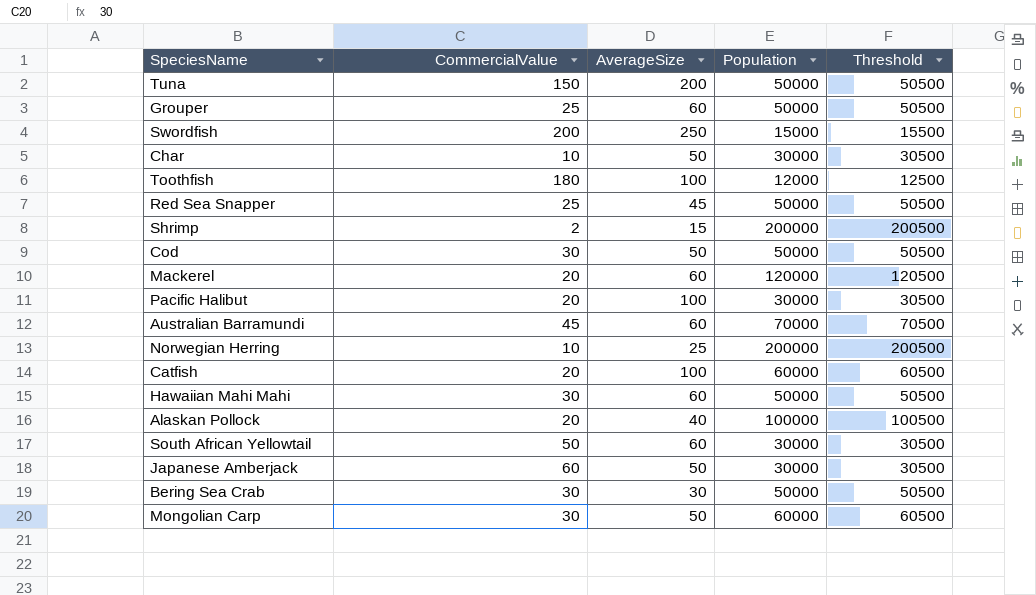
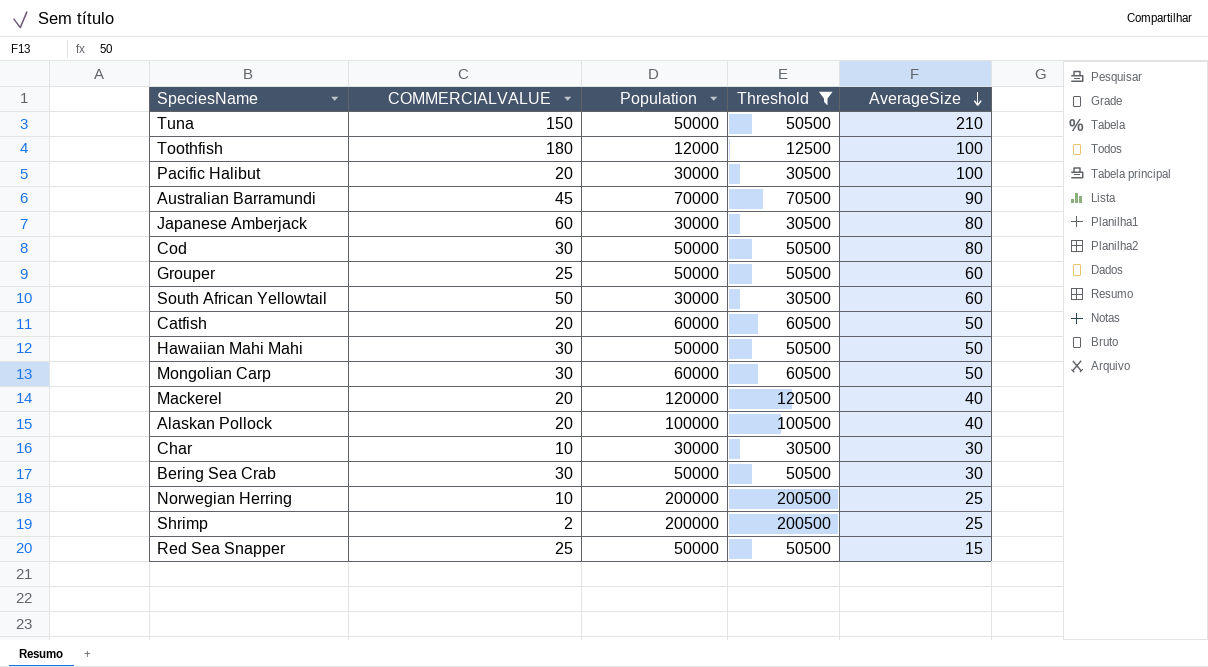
filter: none -> Threshold != 15500
row order: none -> AverageSize descending
column name: CommercialValue -> COMMERCIALVALUE
column AverageSize | position: 3 -> 5
Tuna | AverageSize: 200 -> 210
Australian Barramundi | AverageSize: 60 -> 90
Japanese Amberjack | AverageSize: 50 -> 80
Cod | AverageSize: 50 -> 80
Catfish | AverageSize: 100 -> 50
Hawaiian Mahi Mahi | AverageSize: 60 -> 50
Mackerel | AverageSize: 60 -> 40
Char | AverageSize: 50 -> 30
Shrimp | AverageSize: 15 -> 25
Red Sea Snapper | AverageSize: 45 -> 15

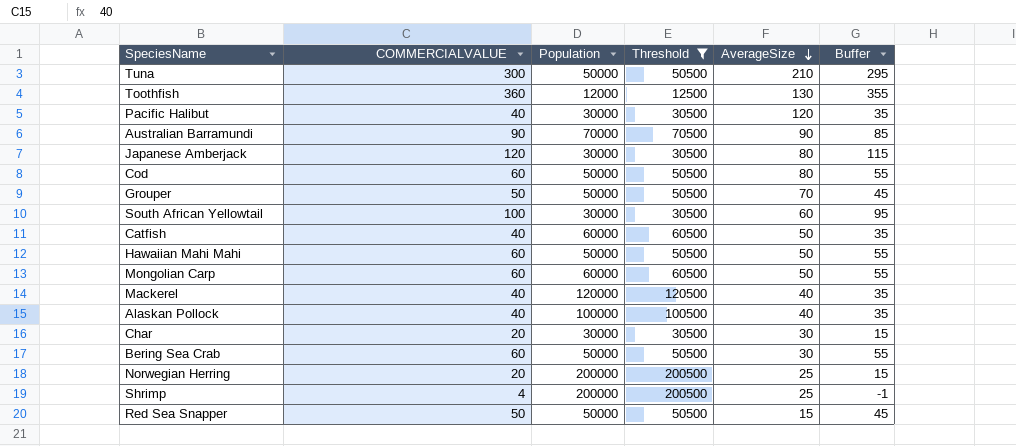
column Buffer | formula: none -> [COMMERCIALVALUE] - 5
Tuna | COMMERCIALVALUE: 150 -> 300
Toothfish | COMMERCIALVALUE: 180 -> 360
Toothfish | AverageSize: 100 -> 130
Pacific Halibut | COMMERCIALVALUE: 20 -> 40
Pacific Halibut | AverageSize: 100 -> 120
Australian Barramundi | COMMERCIALVALUE: 45 -> 90
Japanese Amberjack | COMMERCIALVALUE: 60 -> 120
Cod | COMMERCIALVALUE: 30 -> 60
Grouper | COMMERCIALVALUE: 25 -> 50
Grouper | AverageSize: 60 -> 70
South African Yellowtail | COMMERCIALVALUE: 50 -> 100
Catfish | COMMERCIALVALUE: 20 -> 40
Hawaiian Mahi Mahi | COMMERCIALVALUE: 30 -> 60
Mongolian Carp | COMMERCIALVALUE: 30 -> 60
Mackerel | COMMERCIALVALUE: 20 -> 40
Alaskan Pollock | COMMERCIALVALUE: 20 -> 40
Char | COMMERCIALVALUE: 10 -> 20
Bering Sea Crab | COMMERCIALVALUE: 30 -> 60
Norwegian Herring | COMMERCIALVALUE: 10 -> 20
Shrimp | COMMERCIALVALUE: 2 -> 4
Red Sea Snapper | COMMERCIALVALUE: 25 -> 50

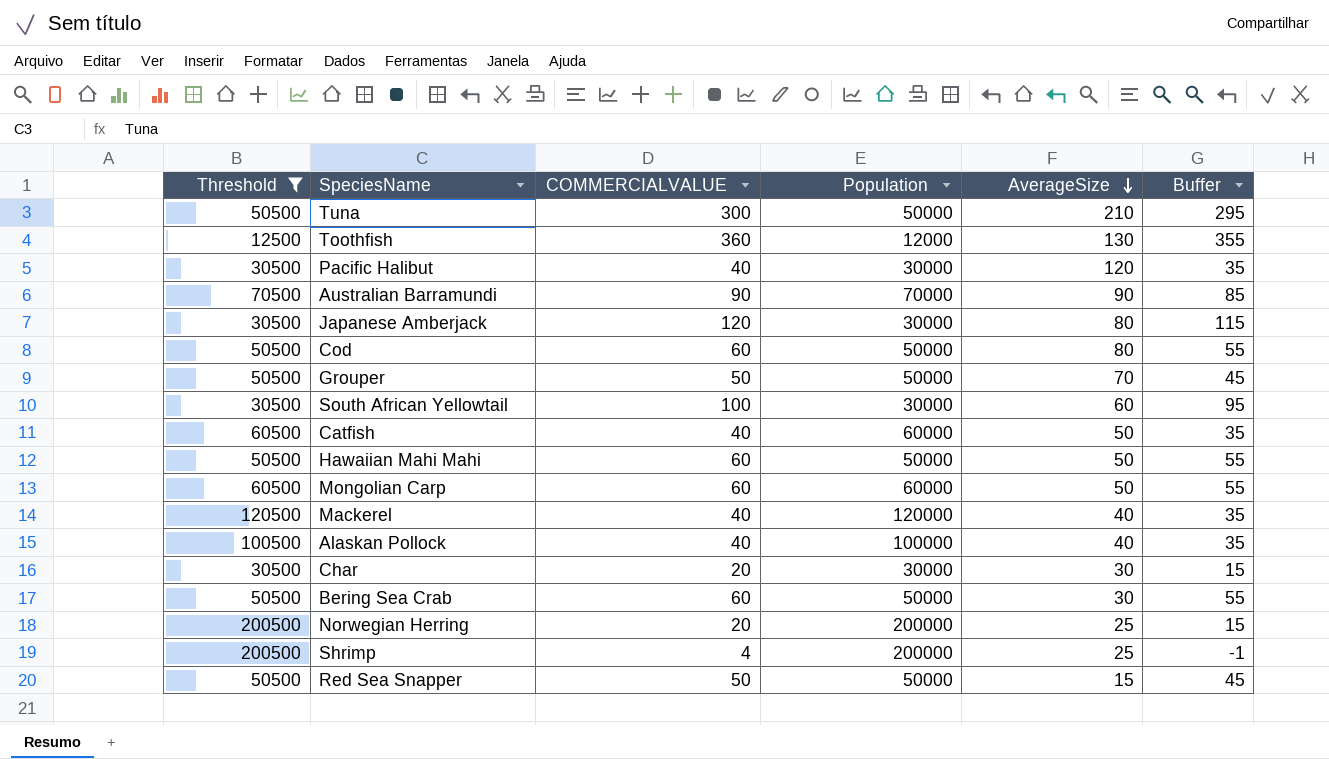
column Threshold | position: 4 -> 1

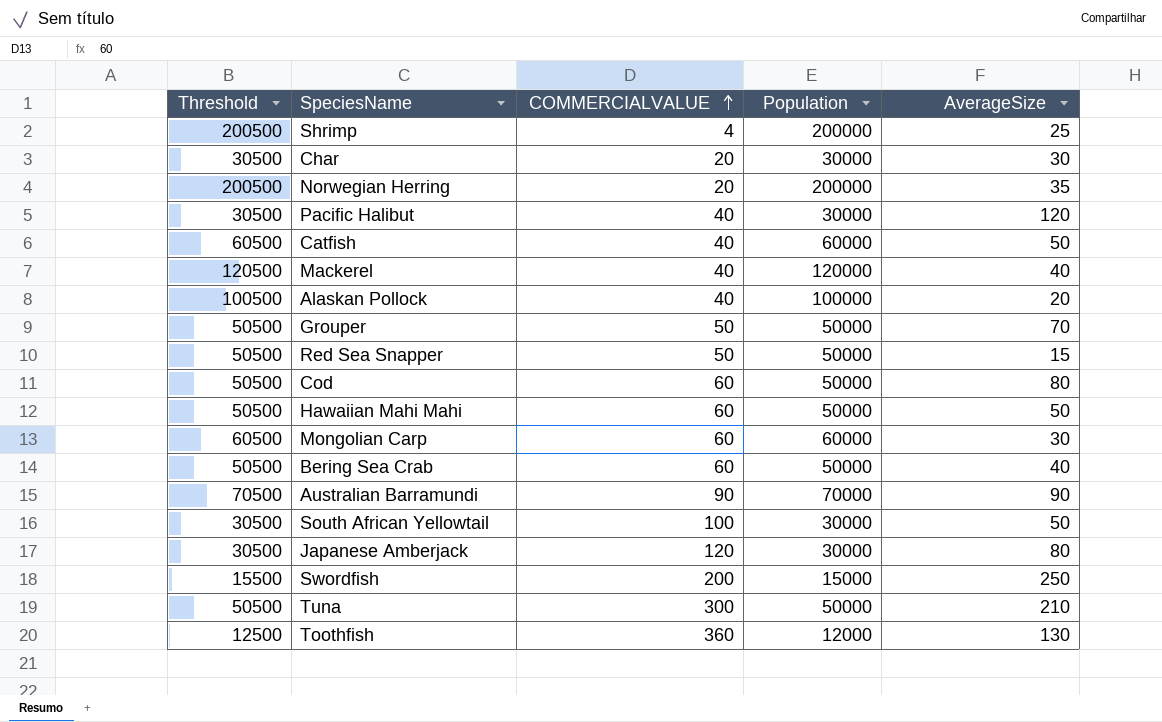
filter: Threshold != 15500 -> none
row order: AverageSize descending -> COMMERCIALVALUE ascending
column Buffer | formula: [COMMERCIALVALUE] - 5 -> none
Norwegian Herring | AverageSize: 25 -> 35
Alaskan Pollock | AverageSize: 40 -> 20
Mongolian Carp | AverageSize: 50 -> 30
Bering Sea Crab | AverageSize: 30 -> 40
South African Yellowtail | AverageSize: 60 -> 50

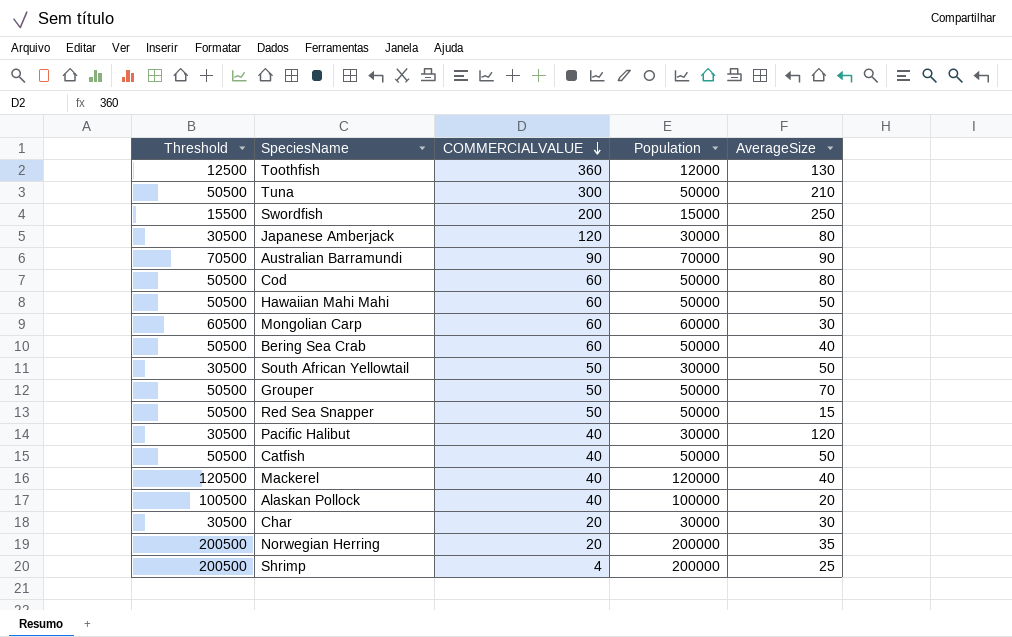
row order: COMMERCIALVALUE ascending -> COMMERCIALVALUE descending
South African Yellowtail | COMMERCIALVALUE: 100 -> 50
Catfish | Threshold: 60500 -> 50500
Catfish | Population: 60000 -> 50000

